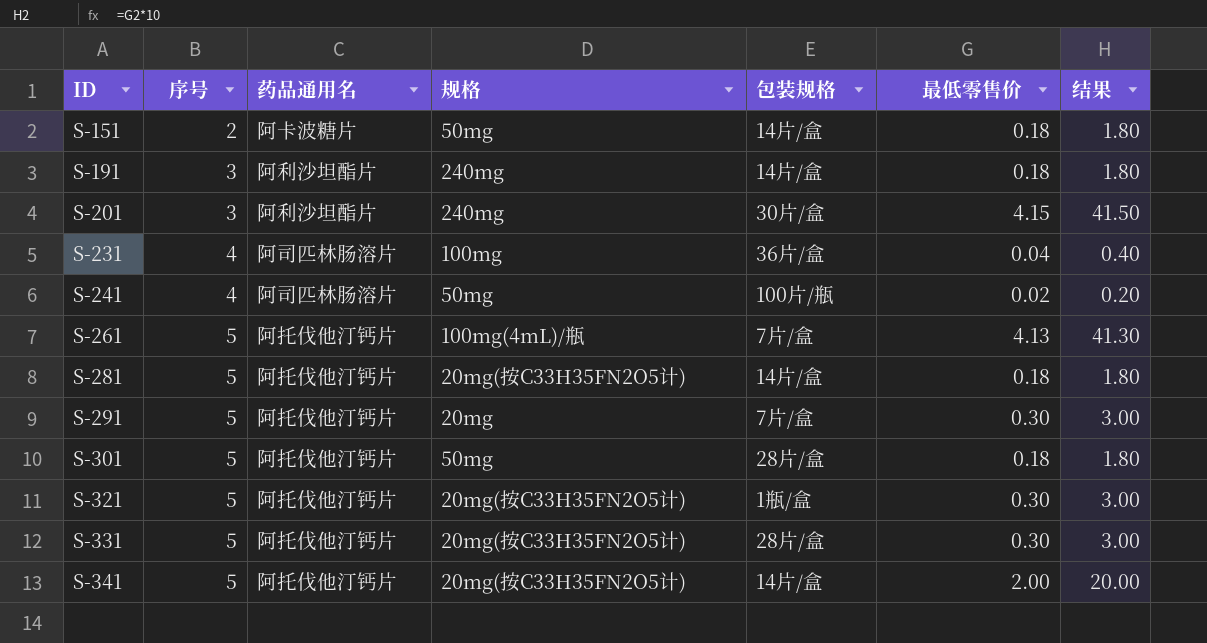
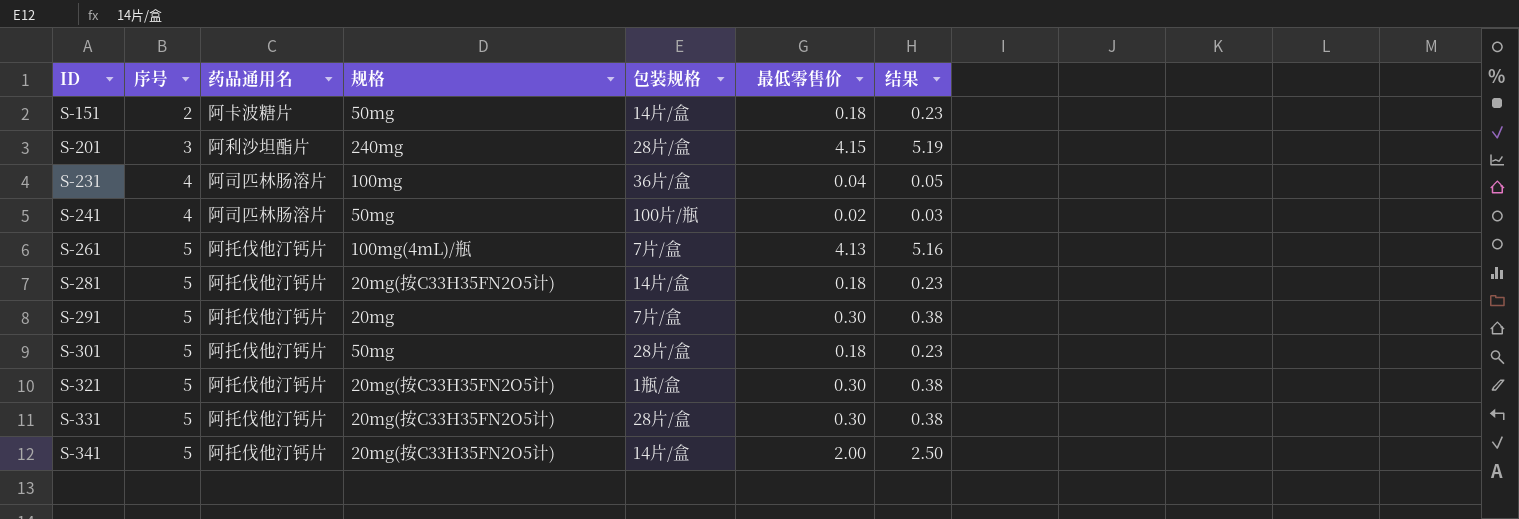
column 结果 | formula: [最低零售价] * 10 -> [最低零售价] * 1.25
row S-191: 3 | 阿利沙坦酯片 | 240mg | 14片/盒 | 0.18 | 1.80 -> none
S-201 | 包装规格: 30片/盒 -> 28片/盒

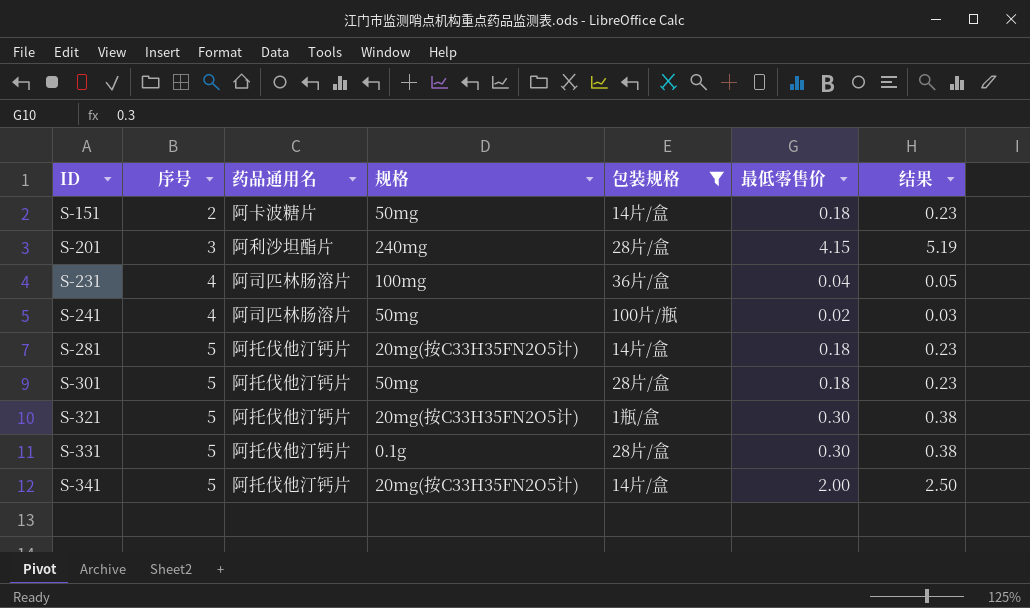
filter: none -> 包装规格 != 7片/盒
S-331 | 规格: 20mg(按C33H35FN2O5计) -> 0.1g

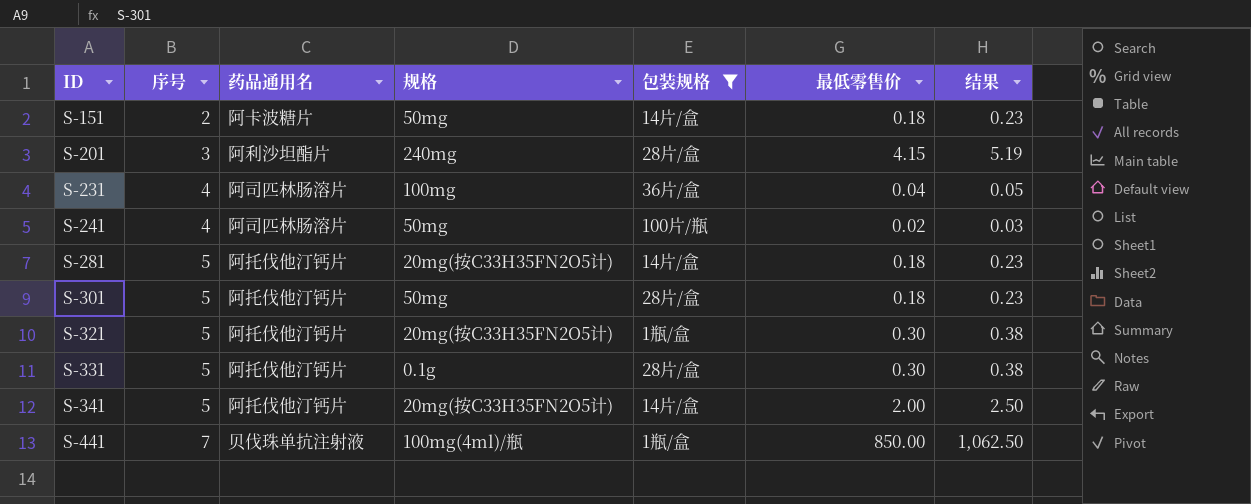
row S-441: none -> 7 | 贝伐珠单抗注射液 | 100mg(4ml)/瓶 | 1瓶/盒 | 850.00 | 1,062.50

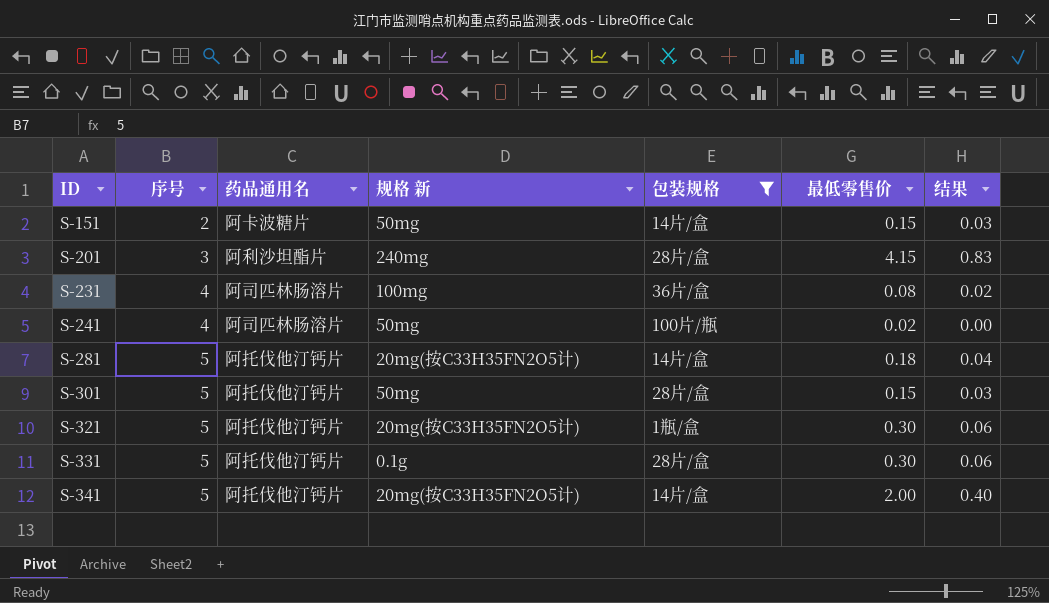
column name: 规格 -> 规格 新
column 结果 | formula: [最低零售价] * 1.25 -> [最低零售价] * 0.2
row S-441: 7 | 贝伐珠单抗注射液 | 100mg(4ml)/瓶 | 1瓶/盒 | 850.00 | 1,062.50 -> none
S-151 | 最低零售价: 0.18 -> 0.15
S-231 | 最低零售价: 0.04 -> 0.08
S-301 | 最低零售价: 0.18 -> 0.15

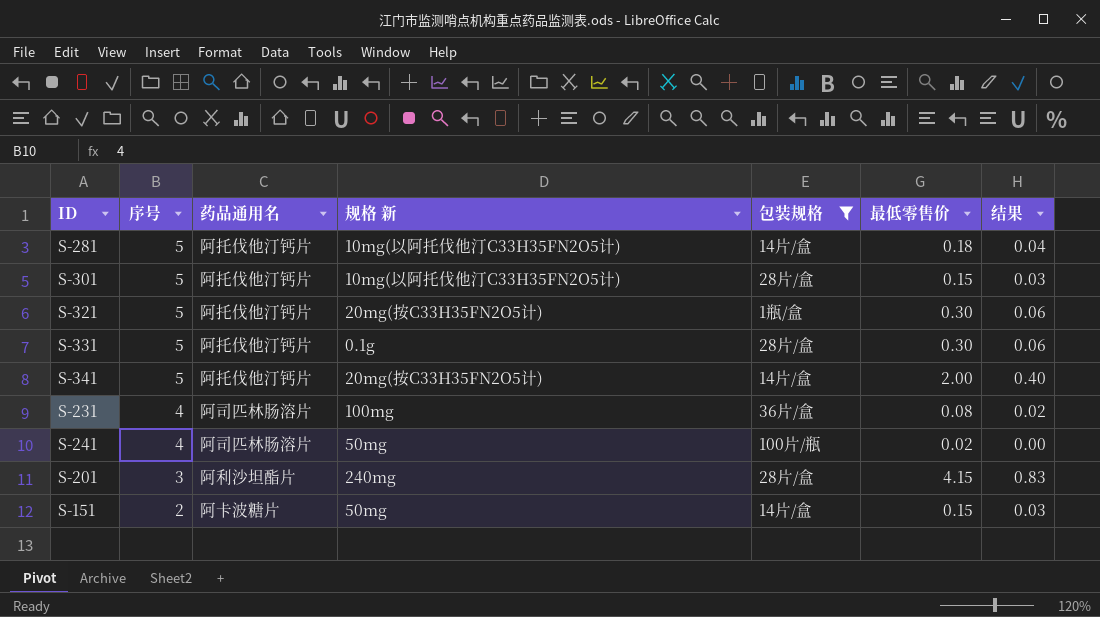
row order: ID ascending -> 序号 descending
S-281 | 规格 新: 20mg(按C33H35FN2O5计) -> 10mg(以阿托伐他汀C33H35FN2O5计)
S-301 | 规格 新: 50mg -> 10mg(以阿托伐他汀C33H35FN2O5计)

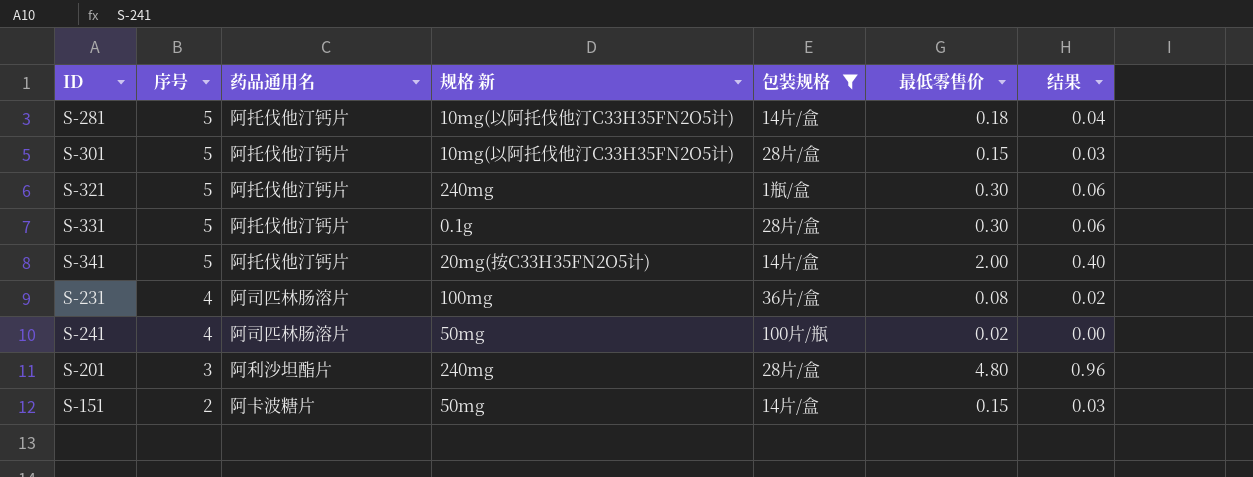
S-321 | 规格 新: 20mg(按C33H35FN2O5计) -> 240mg
S-201 | 最低零售价: 4.15 -> 4.80
S-201 | 结果: 0.83 -> 0.96

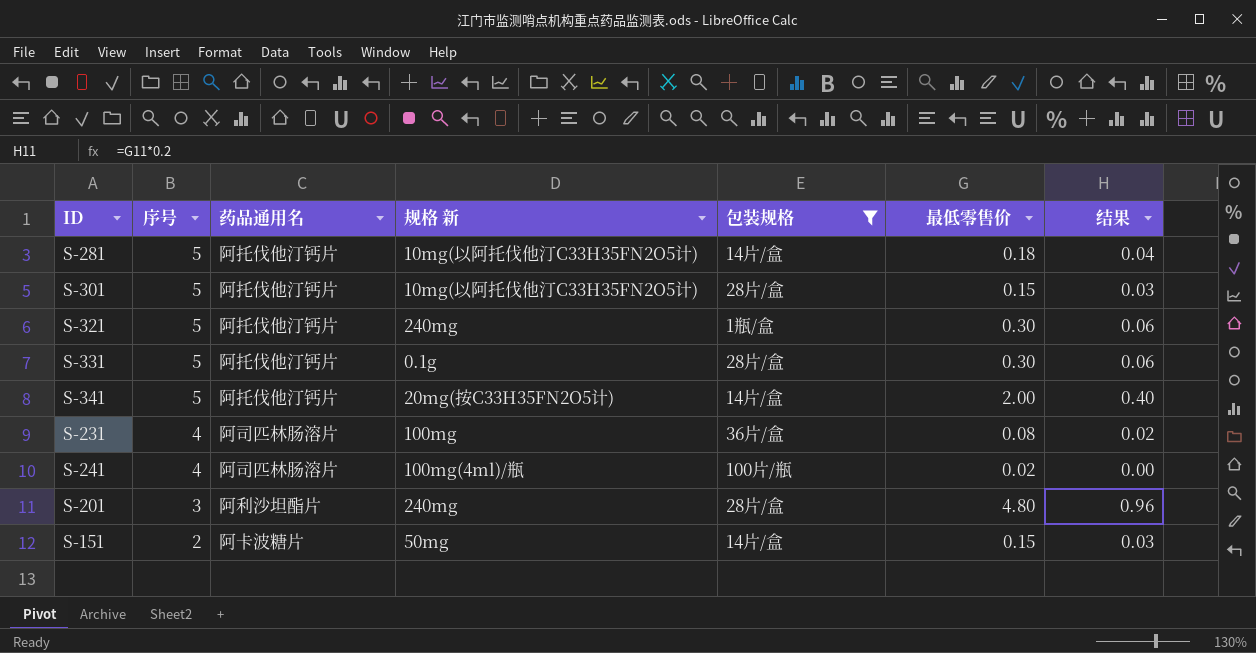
S-241 | 规格 新: 50mg -> 100mg(4ml)/瓶

